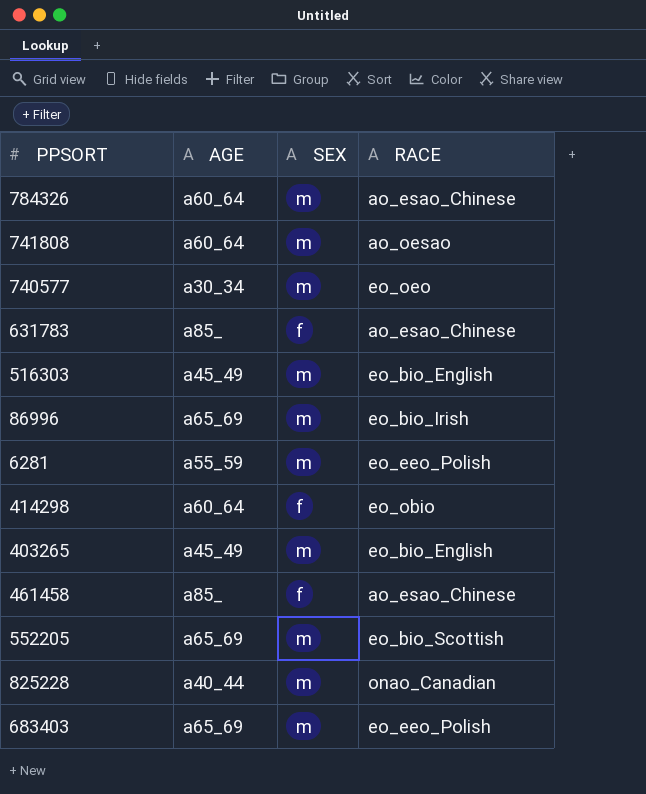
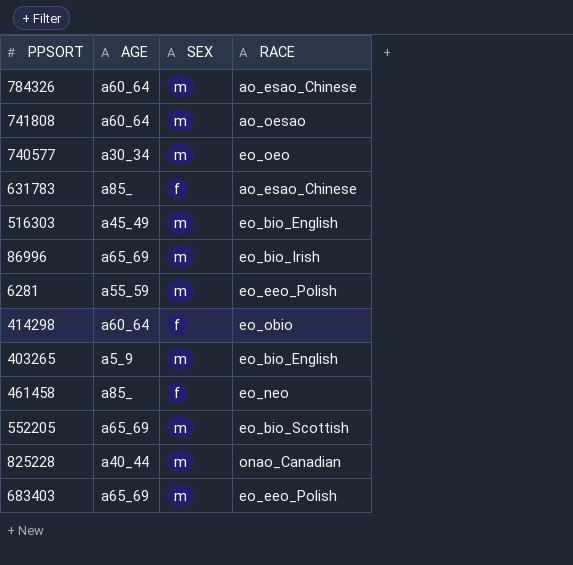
403265 | AGE: a45_49 -> a5_9
461458 | RACE: ao_esao_Chinese -> eo_neo

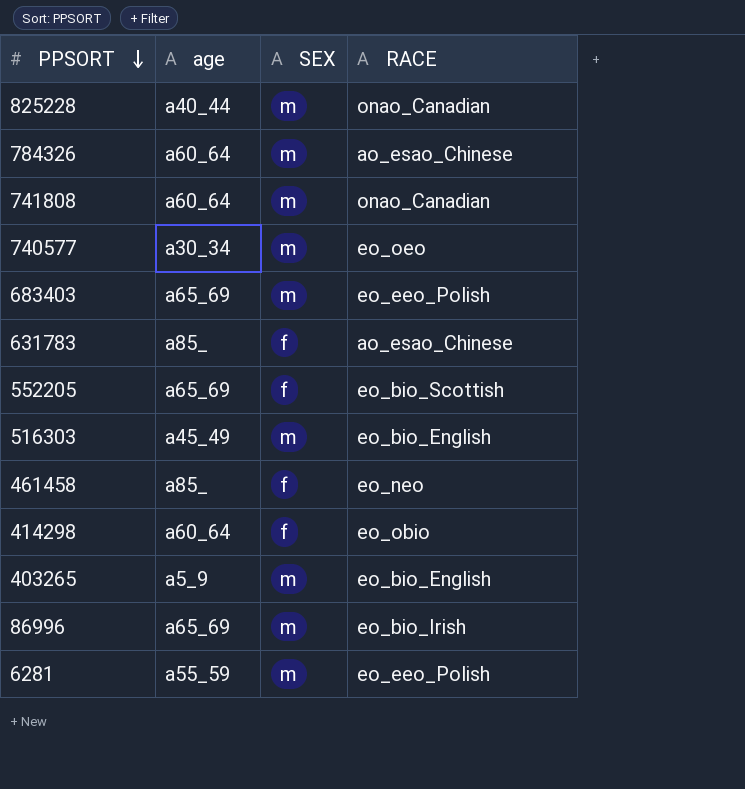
row order: none -> PPSORT descending
column name: AGE -> age
741808 | RACE: ao_oesao -> onao_Canadian
552205 | SEX: m -> f

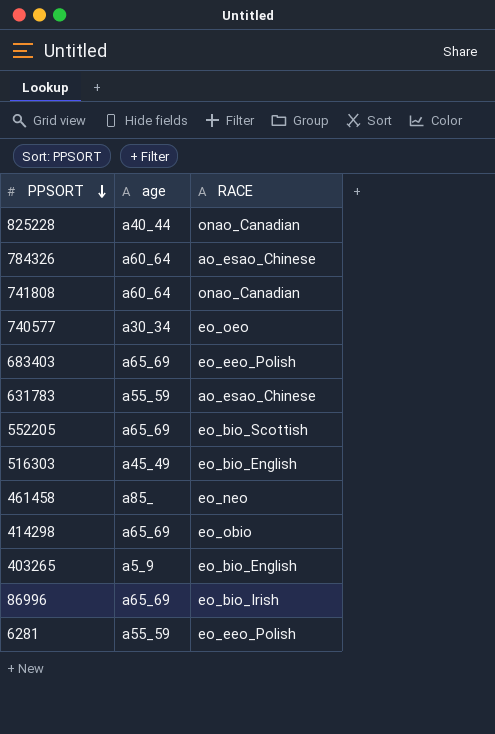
column SEX | position: 3 -> none
631783 | age: a85_ -> a55_59
414298 | age: a60_64 -> a65_69

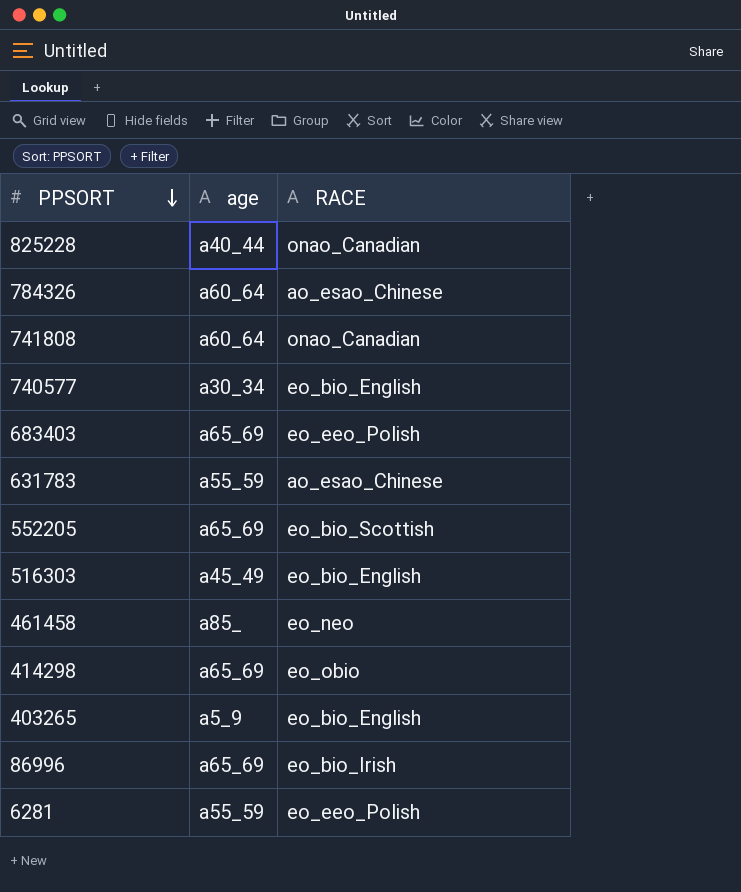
740577 | RACE: eo_oeo -> eo_bio_English

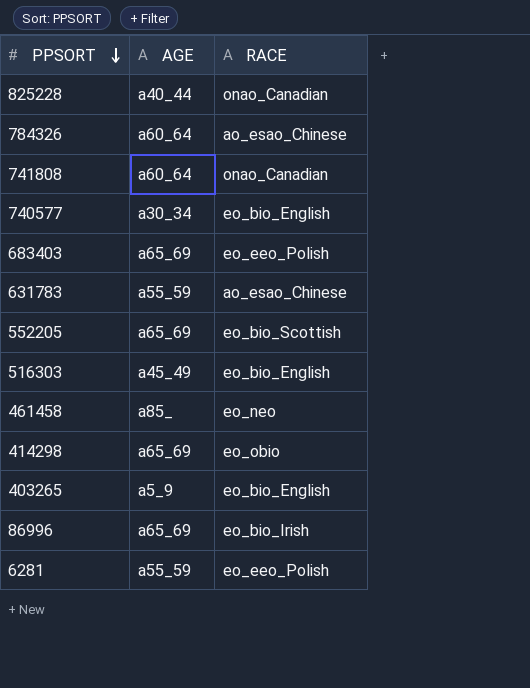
column name: age -> AGE

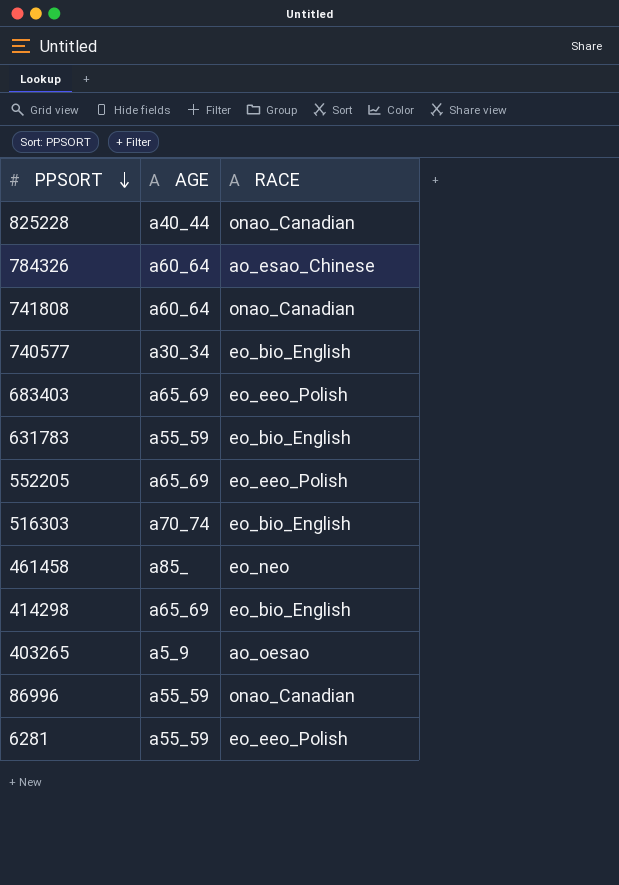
631783 | RACE: ao_esao_Chinese -> eo_bio_English
552205 | RACE: eo_bio_Scottish -> eo_eeo_Polish
516303 | AGE: a45_49 -> a70_74
414298 | RACE: eo_obio -> eo_bio_English
403265 | RACE: eo_bio_English -> ao_oesao
86996 | AGE: a65_69 -> a55_59
86996 | RACE: eo_bio_Irish -> onao_Canadian

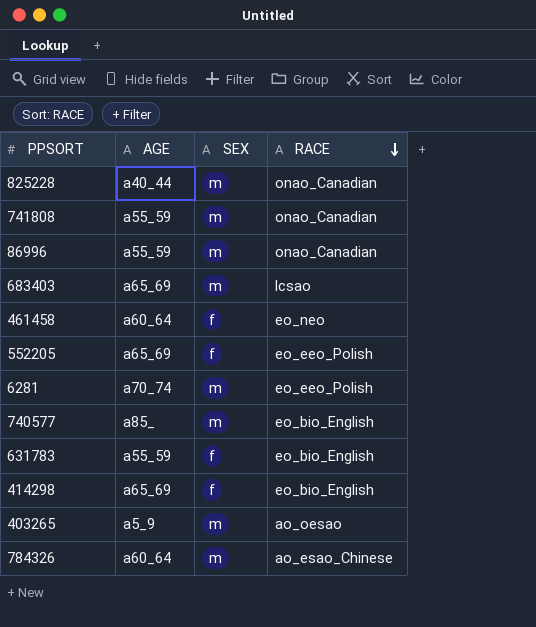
row order: PPSORT descending -> RACE descending
column SEX | position: none -> 3
row 516303: a70_74 | eo_bio_English -> none
741808 | AGE: a60_64 -> a55_59
683403 | RACE: eo_eeo_Polish -> lcsao
461458 | AGE: a85_ -> a60_64
6281 | AGE: a55_59 -> a70_74
740577 | AGE: a30_34 -> a85_

